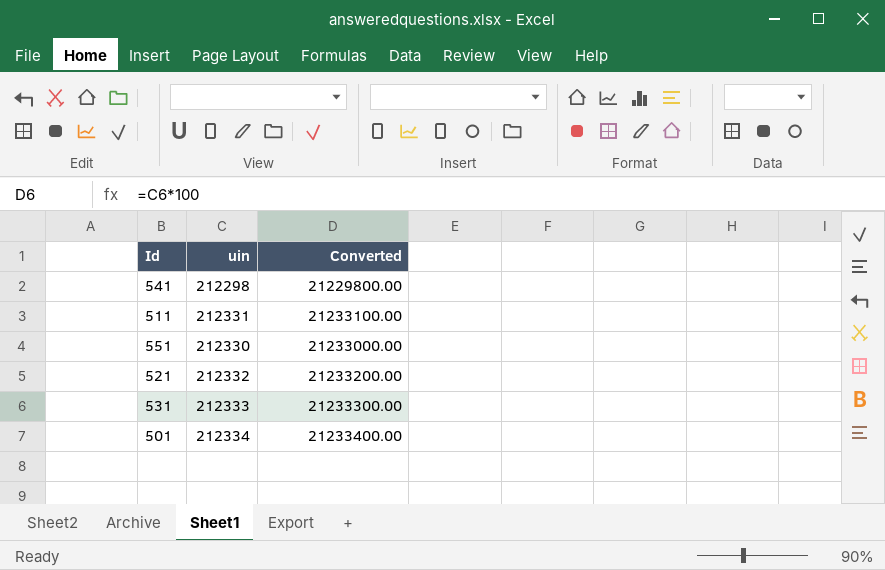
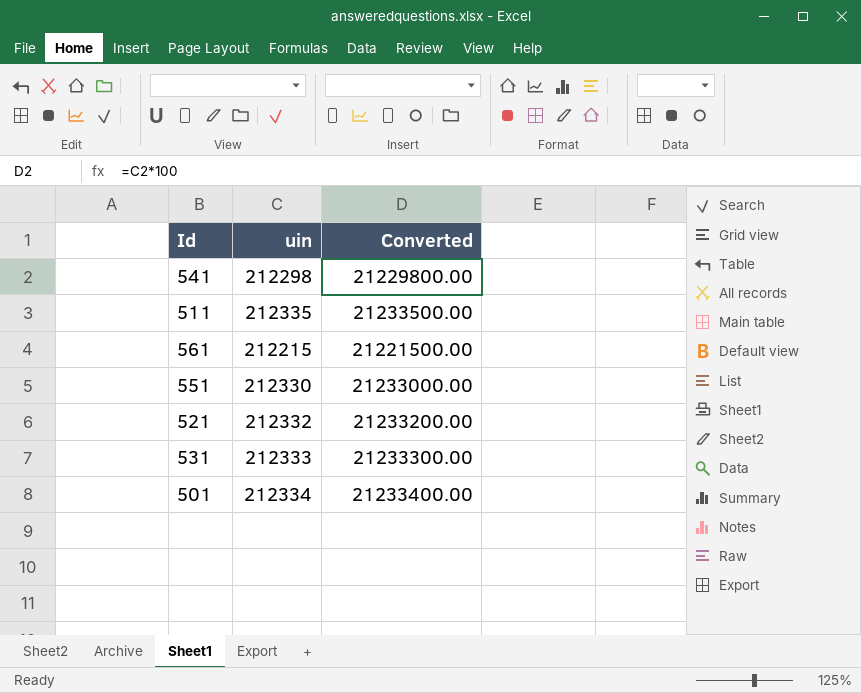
511 | uin: 212331 -> 212335
511 | Converted: 21233100.00 -> 21233500.00
row 561: none -> 212215 | 21221500.00

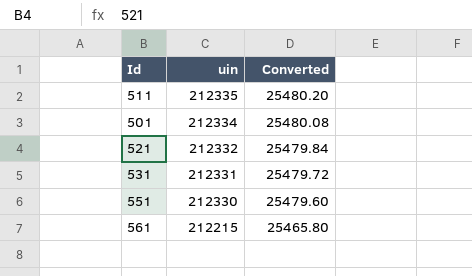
row order: none -> uin descending
column Converted | formula: [uin] * 100 -> [uin] * 0.12
row 541: 212298 | 21229800.00 -> none
531 | uin: 212333 -> 212331

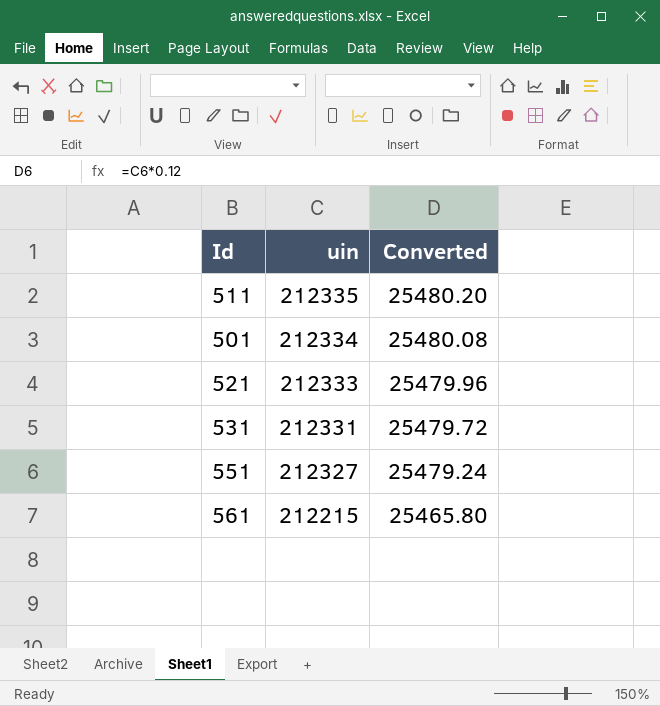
521 | uin: 212332 -> 212333
521 | Converted: 25479.84 -> 25479.96
551 | uin: 212330 -> 212327
551 | Converted: 25479.60 -> 25479.24

